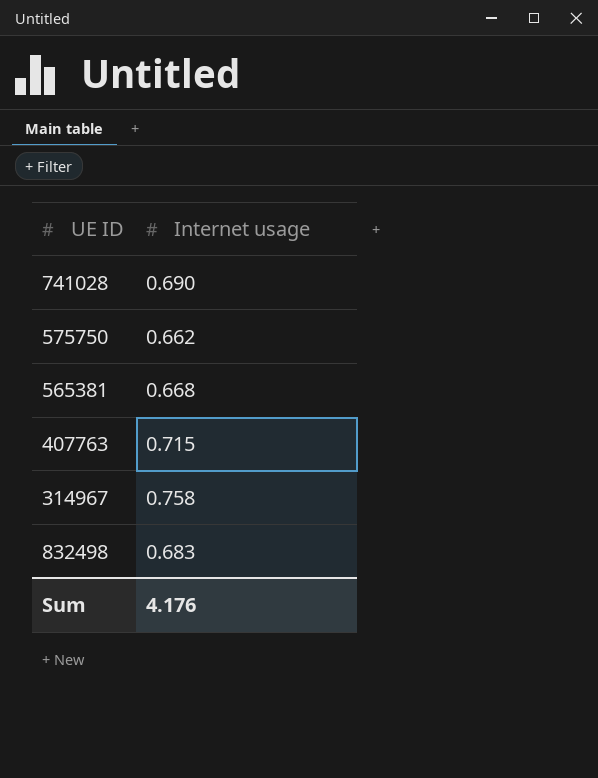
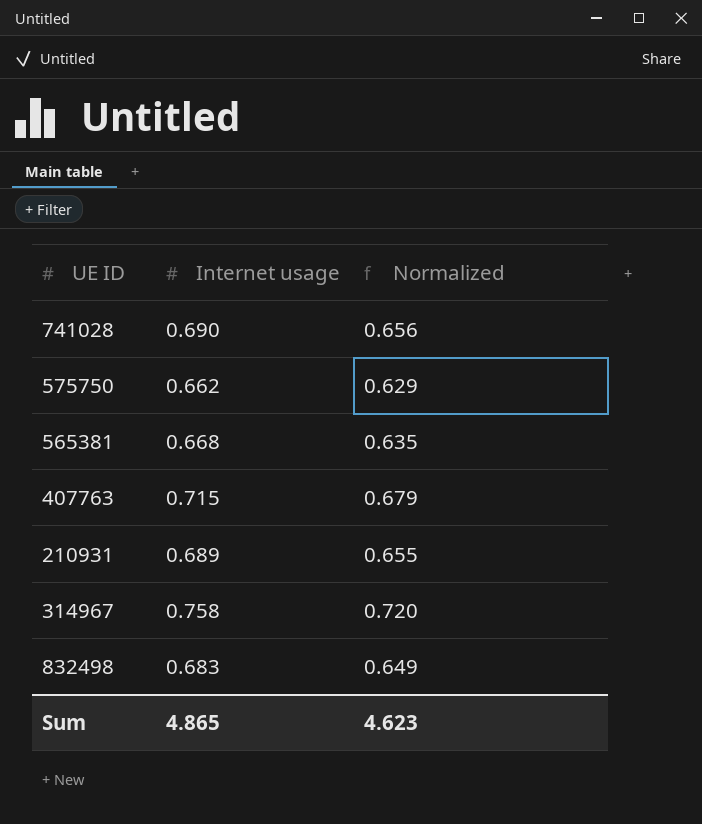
column Normalized | formula: none -> [Internet usage] * 0.95
row 210931: none -> 0.689 | 0.655
Sum | Internet usage: 4.176 -> 4.865

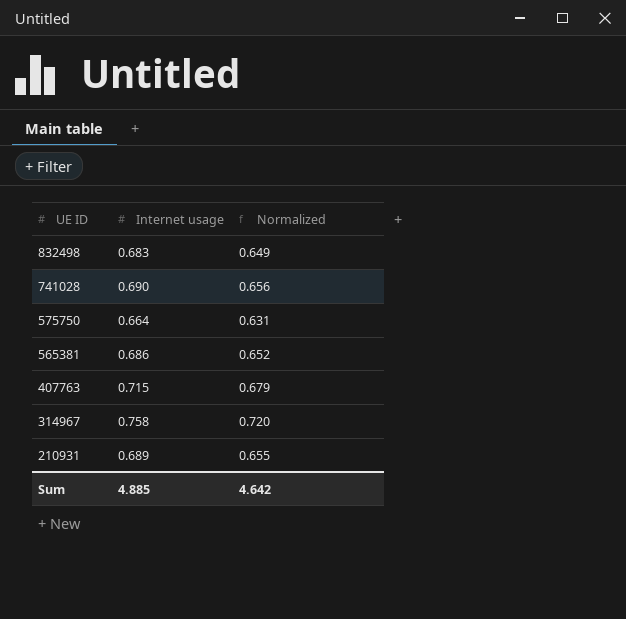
row order: none -> UE ID descending
575750 | Internet usage: 0.662 -> 0.664
575750 | Normalized: 0.629 -> 0.631
565381 | Internet usage: 0.668 -> 0.686
565381 | Normalized: 0.635 -> 0.652
Sum | Internet usage: 4.865 -> 4.885
Sum | Normalized: 4.623 -> 4.642

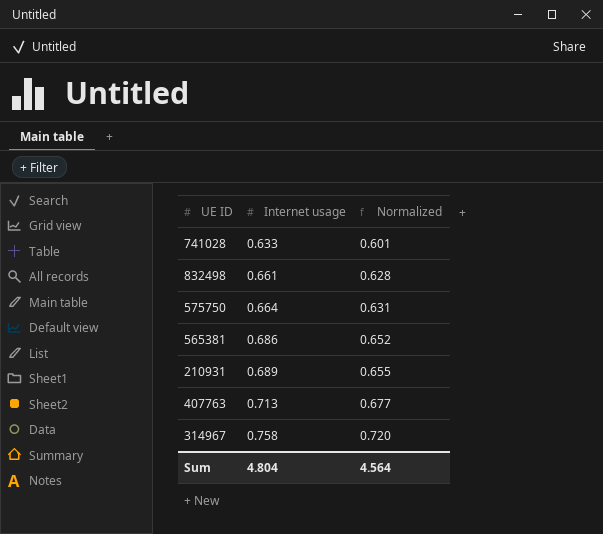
row order: UE ID descending -> Internet usage ascending
741028 | Internet usage: 0.690 -> 0.633
741028 | Normalized: 0.656 -> 0.601
832498 | Internet usage: 0.683 -> 0.661
832498 | Normalized: 0.649 -> 0.628
407763 | Internet usage: 0.715 -> 0.713
407763 | Normalized: 0.679 -> 0.677
Sum | Internet usage: 4.885 -> 4.804
Sum | Normalized: 4.642 -> 4.564

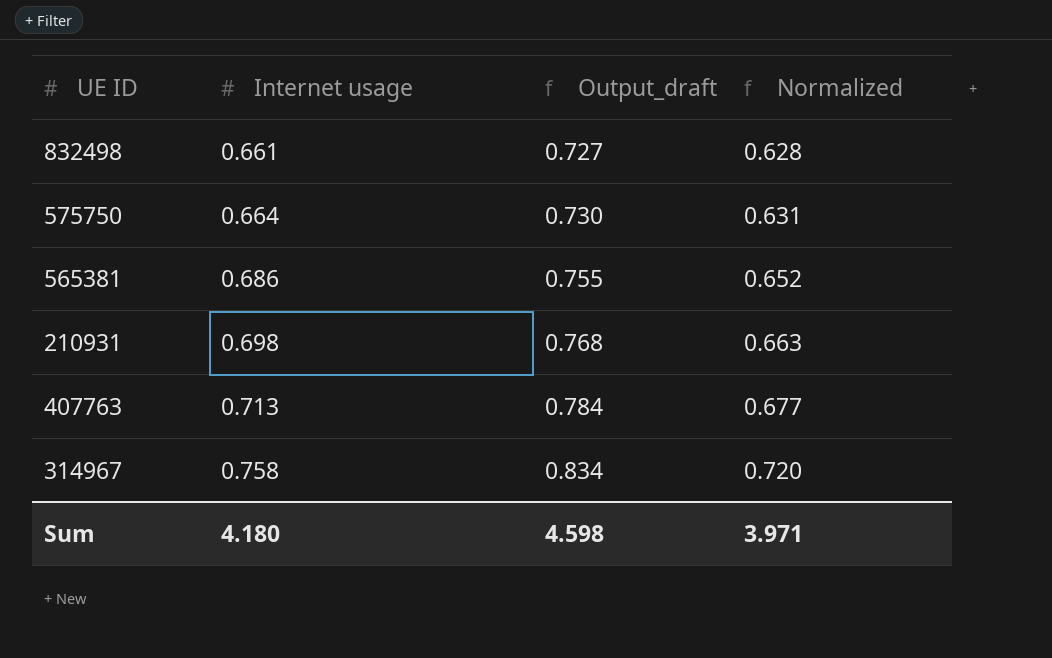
column Output_draft | formula: none -> [Internet usage] * 1.1
row 741028: 0.633 | 0.601 -> none
210931 | Internet usage: 0.689 -> 0.698
210931 | Normalized: 0.655 -> 0.663
Sum | Internet usage: 4.804 -> 4.180
Sum | Normalized: 4.564 -> 3.971

